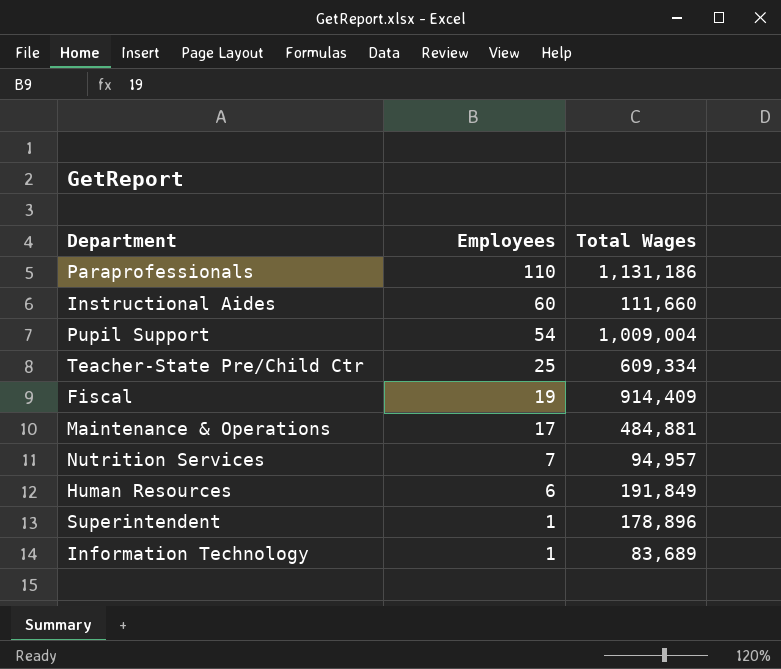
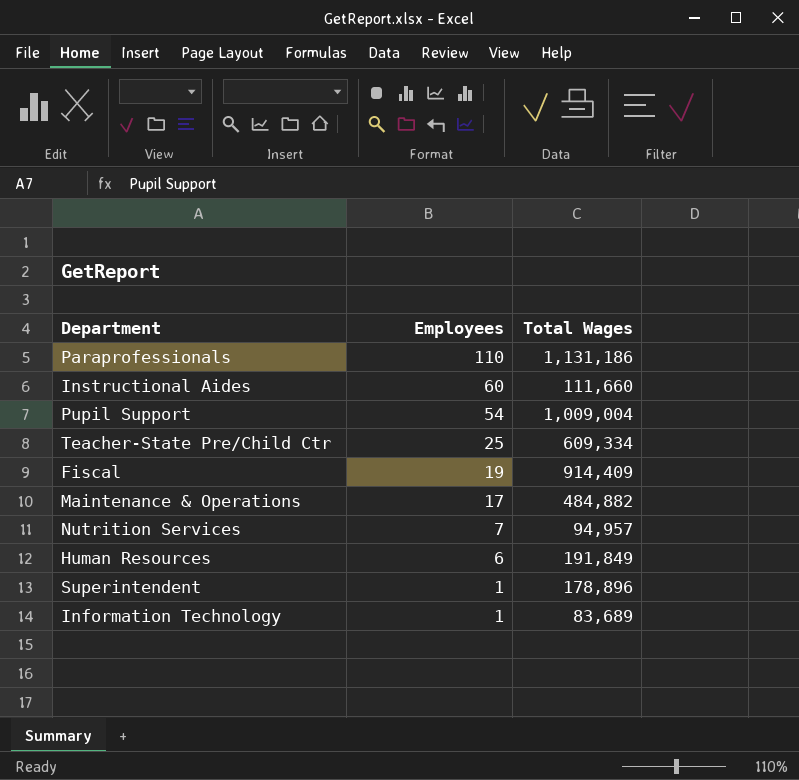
Maintenance & Operations | Total Wages: 484,881 -> 484,882

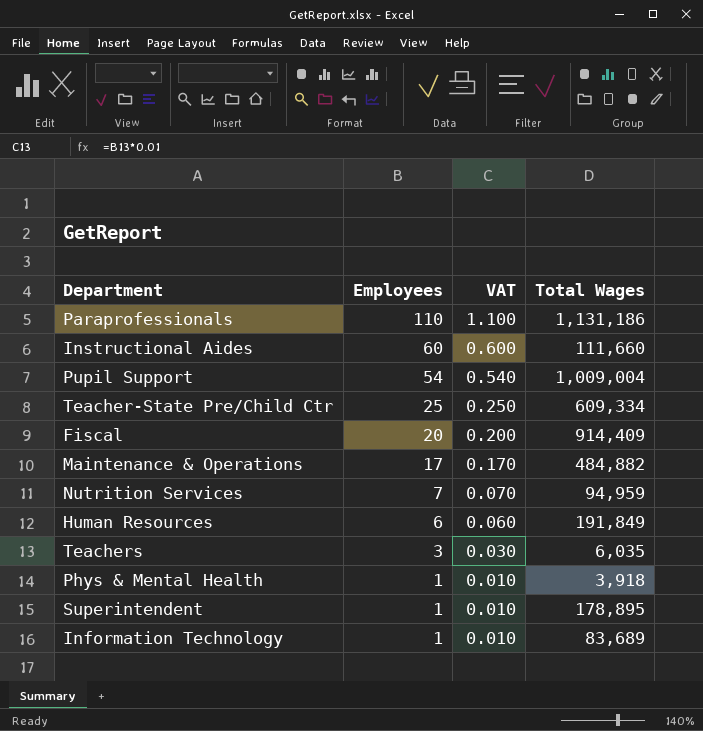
column VAT | formula: none -> [Employees] * 0.01
Fiscal | Employees: 19 -> 20
Nutrition Services | Total Wages: 94,957 -> 94,959
row Teachers: none -> 3 | 0.030 | 6,035
row Phys & Mental Health: none -> 1 | 0.010 | 3,918
Superintendent | Total Wages: 178,896 -> 178,895

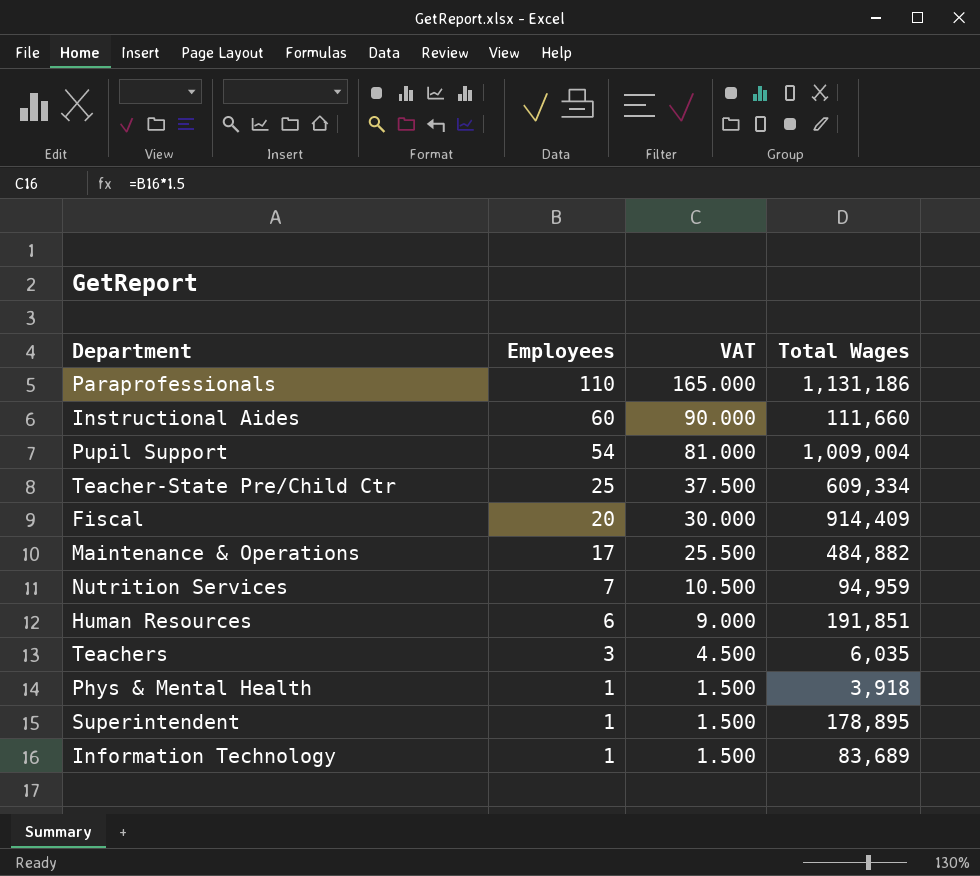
column VAT | formula: [Employees] * 0.01 -> [Employees] * 1.5
Human Resources | Total Wages: 191,849 -> 191,851

